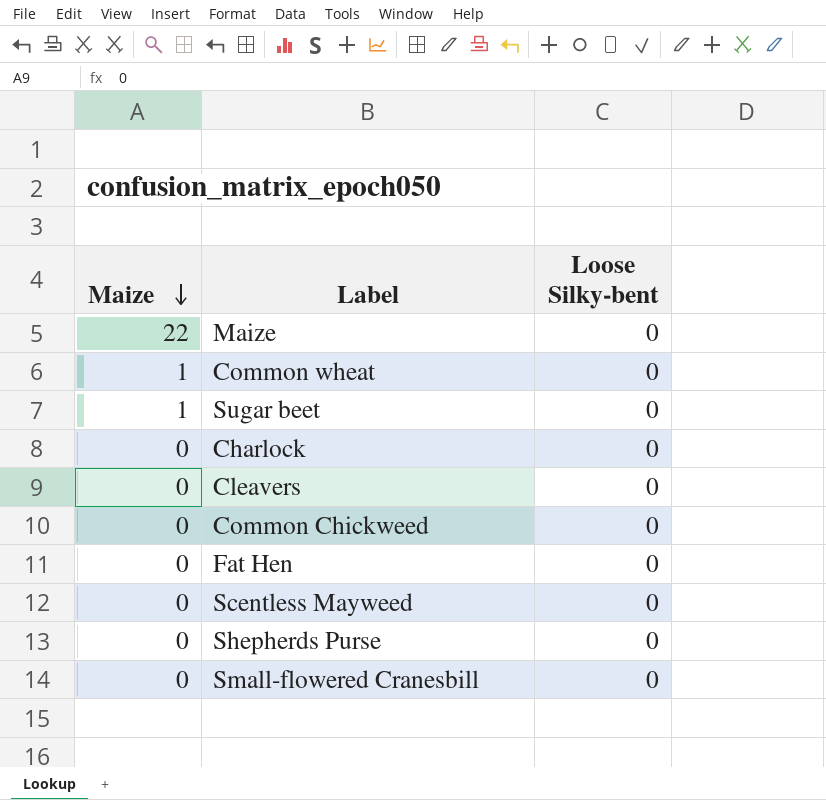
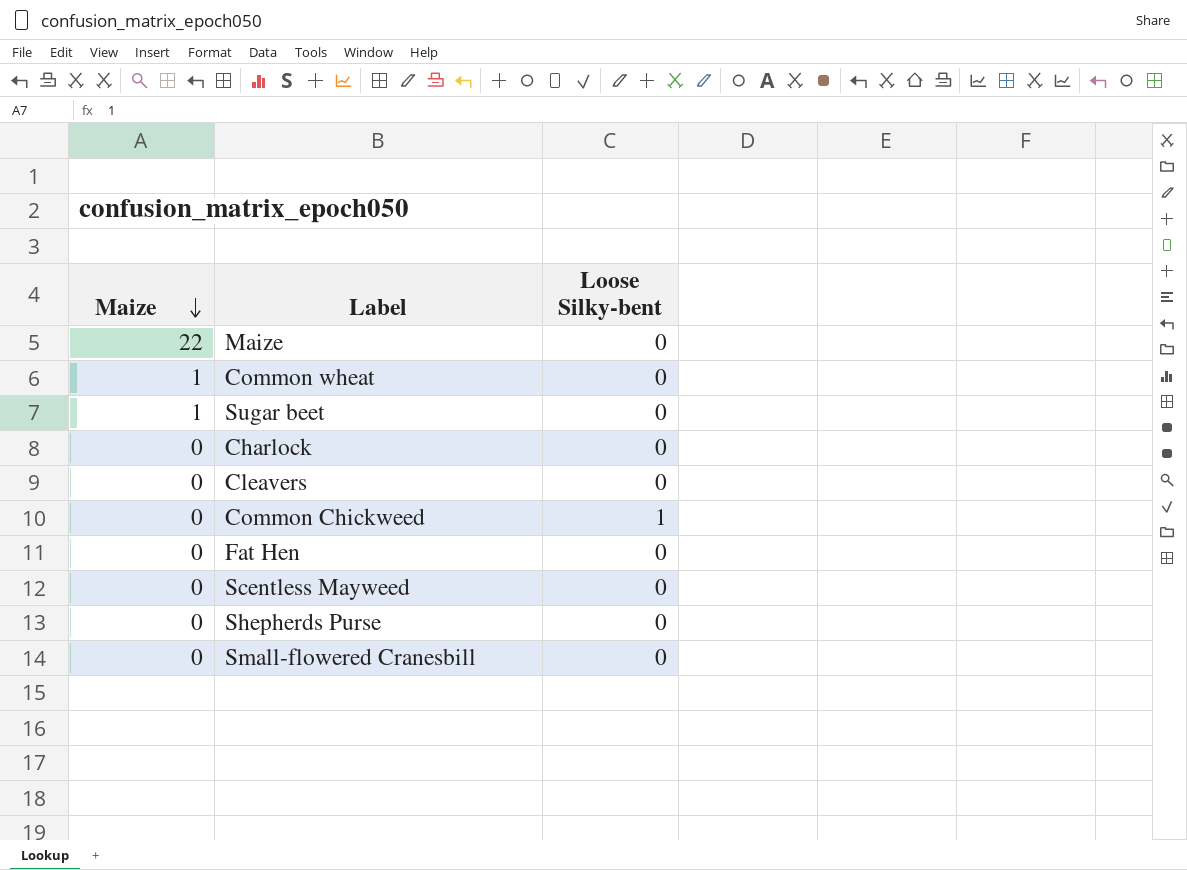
Common Chickweed | Loose Silky-bent: 0 -> 1

